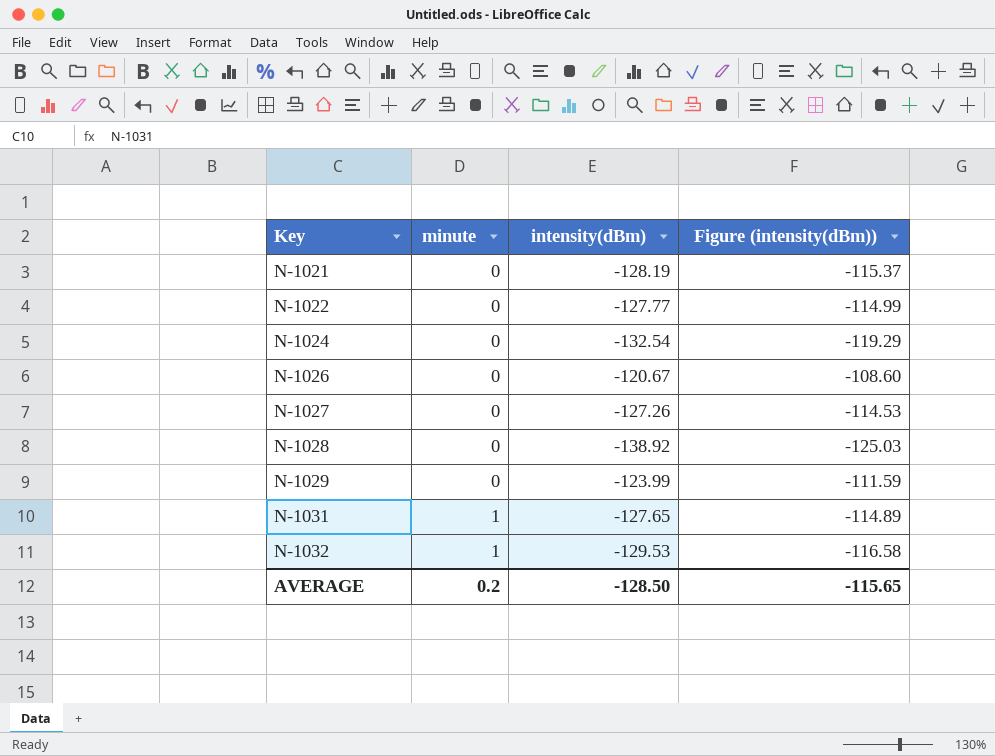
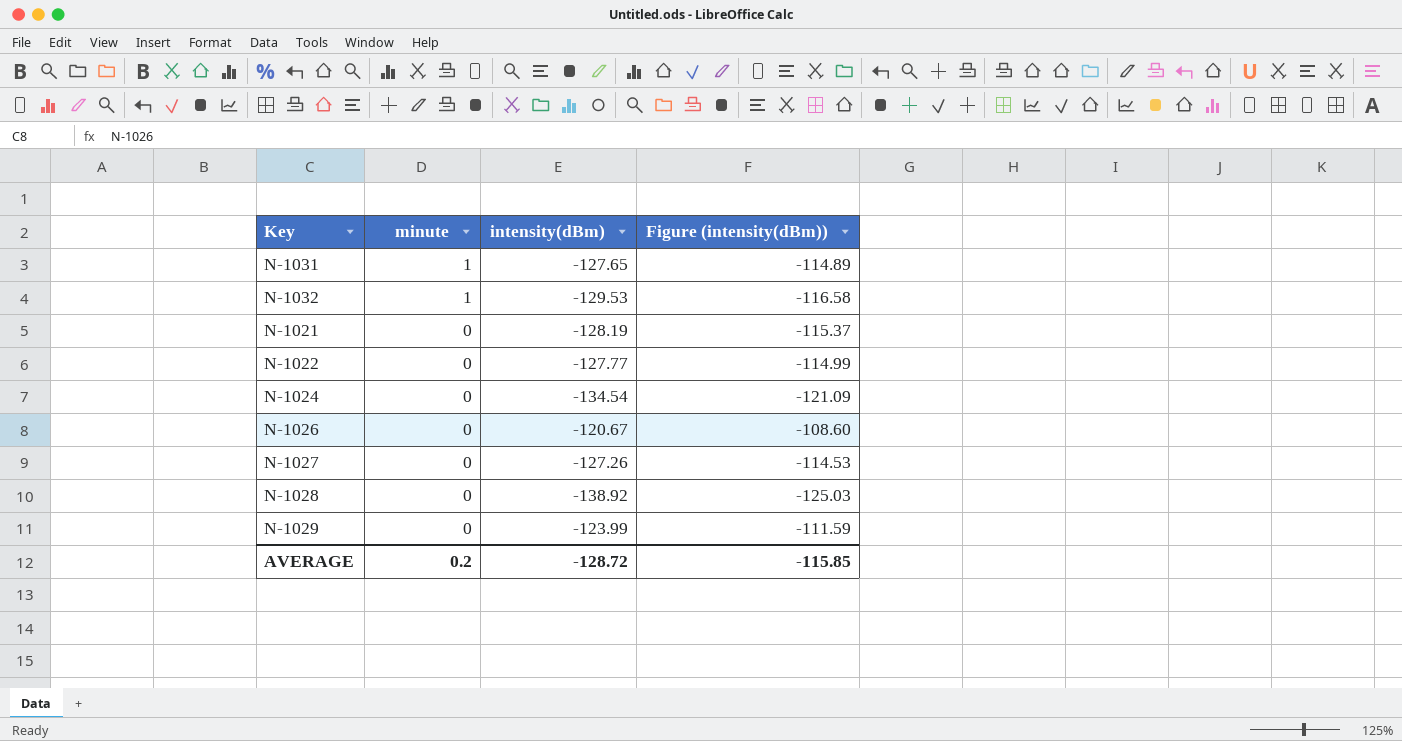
row order: Key ascending -> minute descending
N-1024 | intensity(dBm): -132.54 -> -134.54
N-1024 | Figure (intensity(dBm)): -119.29 -> -121.09
AVERAGE | intensity(dBm): -128.50 -> -128.72
AVERAGE | Figure (intensity(dBm)): -115.65 -> -115.85

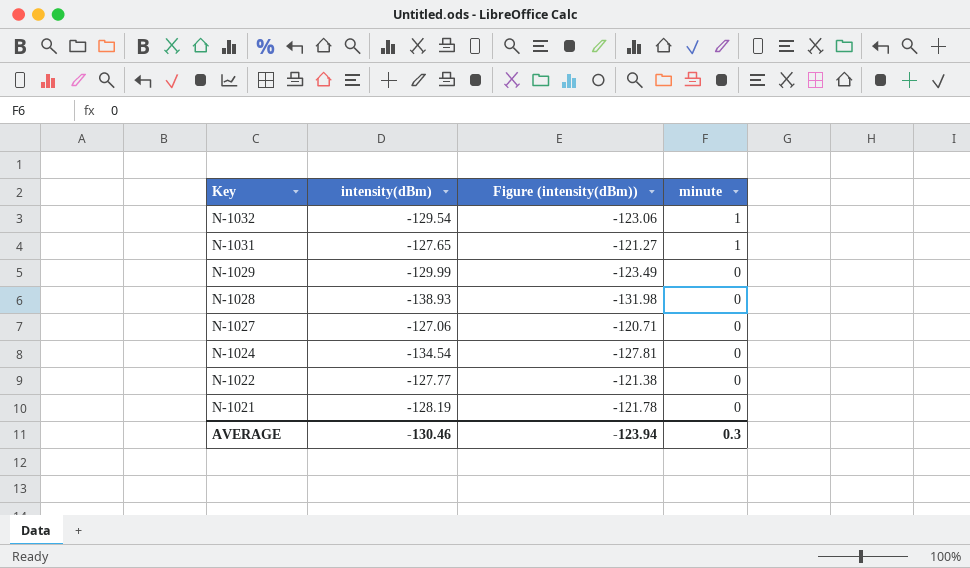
row order: minute descending -> Key descending
column Figure (intensity(dBm)) | formula: [intensity(dBm)] * 0.9 -> [intensity(dBm)] * 0.95
column minute | position: 2 -> 4
row N-1026: 0 | -120.67 | -108.60 -> none
N-1032 | intensity(dBm): -129.53 -> -129.54
N-1029 | intensity(dBm): -123.99 -> -129.99
N-1028 | intensity(dBm): -138.92 -> -138.93
N-1027 | intensity(dBm): -127.26 -> -127.06
AVERAGE | intensity(dBm): -128.72 -> -130.46
AVERAGE | Figure (intensity(dBm)): -115.85 -> -123.94
AVERAGE | minute: 0.2 -> 0.3

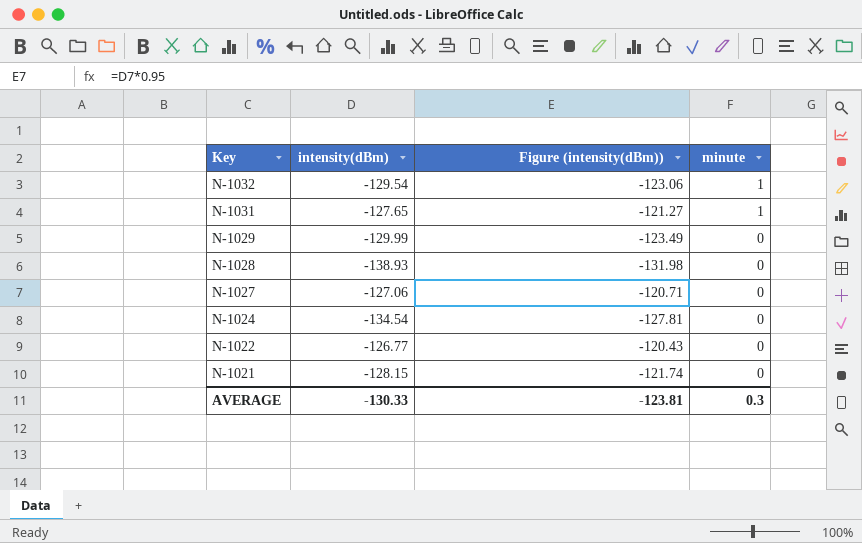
N-1022 | intensity(dBm): -127.77 -> -126.77
N-1022 | Figure (intensity(dBm)): -121.38 -> -120.43
N-1021 | intensity(dBm): -128.19 -> -128.15
N-1021 | Figure (intensity(dBm)): -121.78 -> -121.74
AVERAGE | intensity(dBm): -130.46 -> -130.33
AVERAGE | Figure (intensity(dBm)): -123.94 -> -123.81

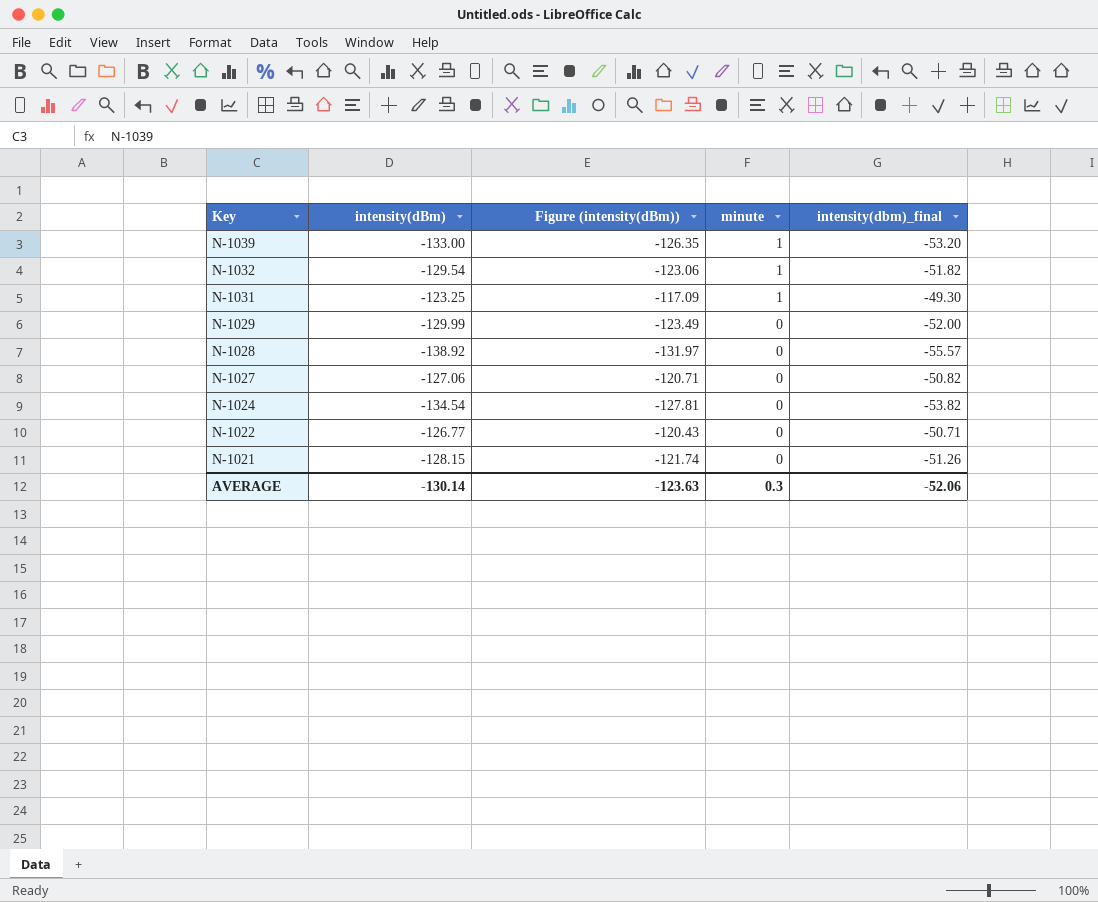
column intensity(dbm)_final | formula: none -> [intensity(dBm)] * 0.4
row N-1039: none -> -133.00 | -126.35 | 1 | -53.20
N-1031 | intensity(dBm): -127.65 -> -123.25
N-1031 | Figure (intensity(dBm)): -121.27 -> -117.09
N-1028 | intensity(dBm): -138.93 -> -138.92
N-1028 | Figure (intensity(dBm)): -131.98 -> -131.97
AVERAGE | intensity(dBm): -130.33 -> -130.14
AVERAGE | Figure (intensity(dBm)): -123.81 -> -123.63

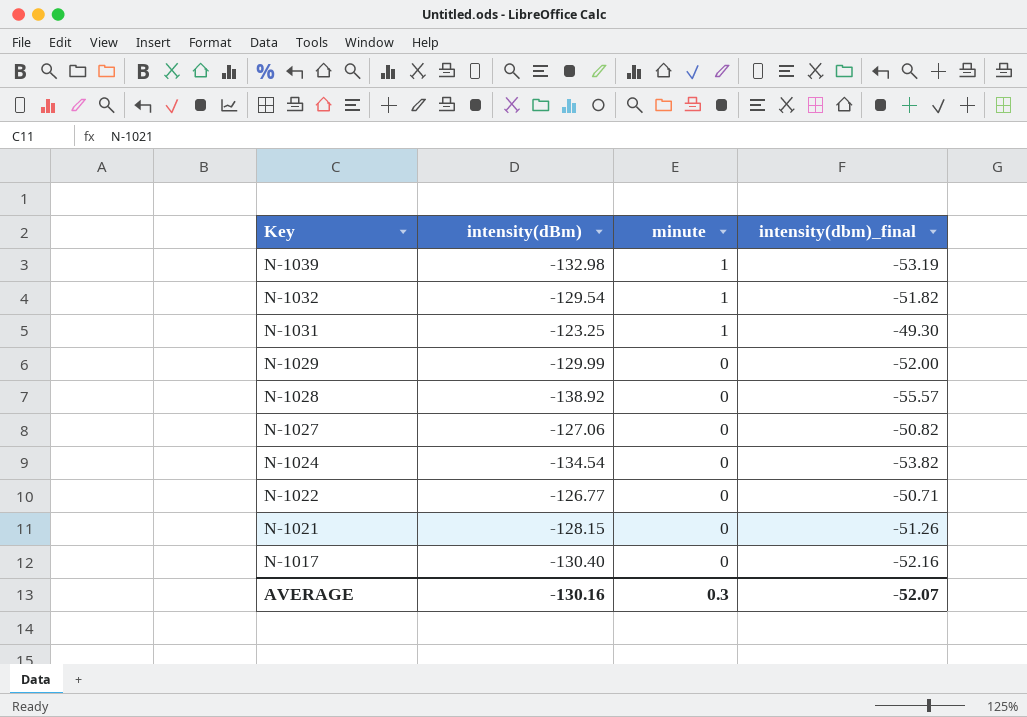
column Figure (intensity(dBm)) | formula: [intensity(dBm)] * 0.95 -> none
N-1039 | intensity(dBm): -133.00 -> -132.98
N-1039 | intensity(dbm)_final: -53.20 -> -53.19
row N-1017: none -> -130.40 | 0 | -52.16
AVERAGE | intensity(dBm): -130.14 -> -130.16
AVERAGE | intensity(dbm)_final: -52.06 -> -52.07

